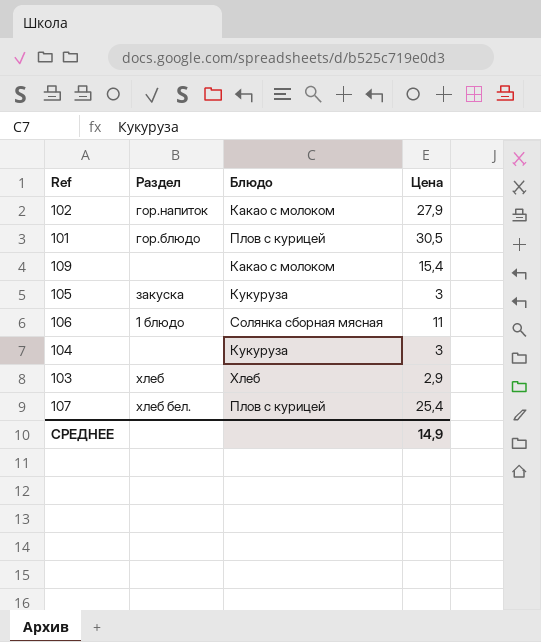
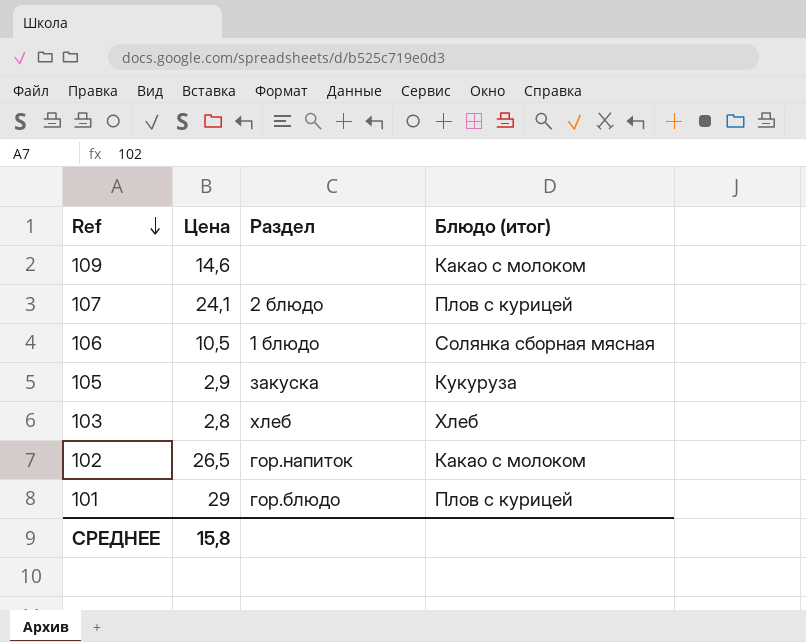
row order: none -> Ref descending
column Цена | position: 4 -> 2
column name: Блюдо -> Блюдо (итог)
row 104: none | Кукуруза | 3 -> none
109 | Цена: 15,4 -> 14,6
107 | Цена: 25,4 -> 24,1
107 | Раздел: хлеб бел. -> 2 блюдо
106 | Цена: 11 -> 10,5
105 | Цена: 3 -> 2,9
103 | Цена: 2,9 -> 2,8
102 | Цена: 27,9 -> 26,5
101 | Цена: 30,5 -> 29
СРЕДНЕЕ | Цена: 14,9 -> 15,8

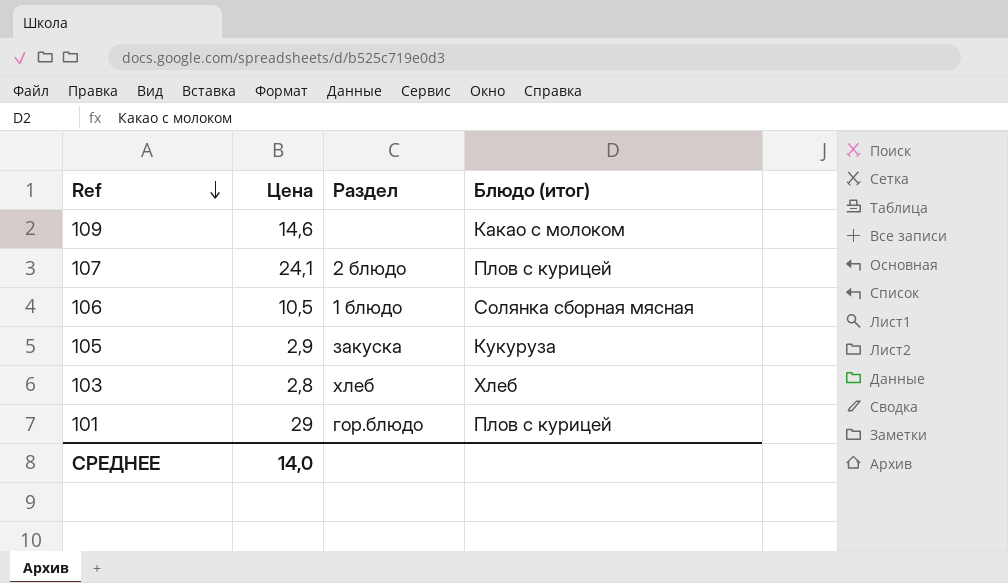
row 102: 26,5 | гор.напиток | Какао с молоком -> none
СРЕДНЕЕ | Цена: 15,8 -> 14,0

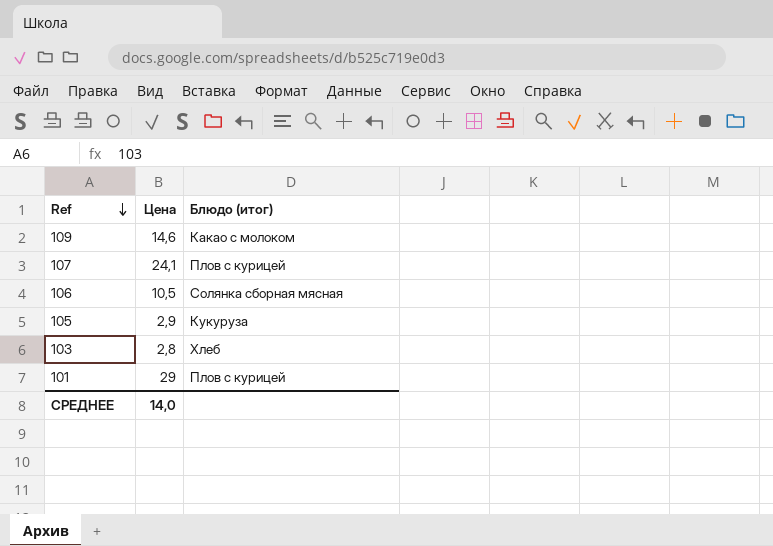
column Раздел | position: 3 -> none

